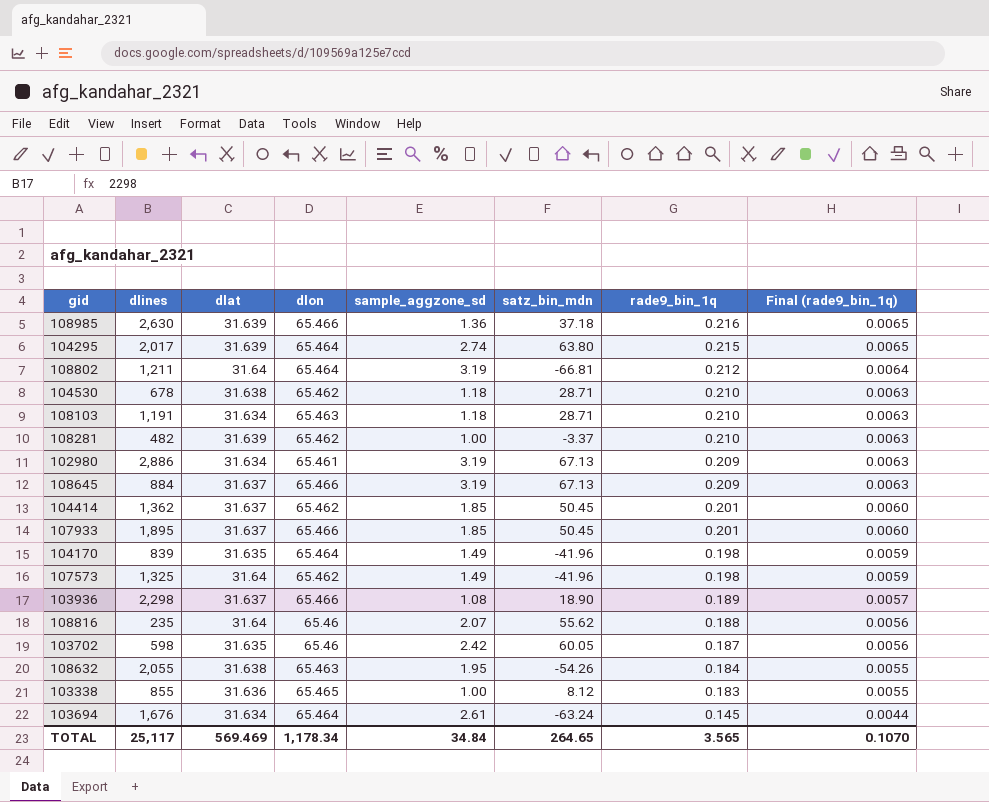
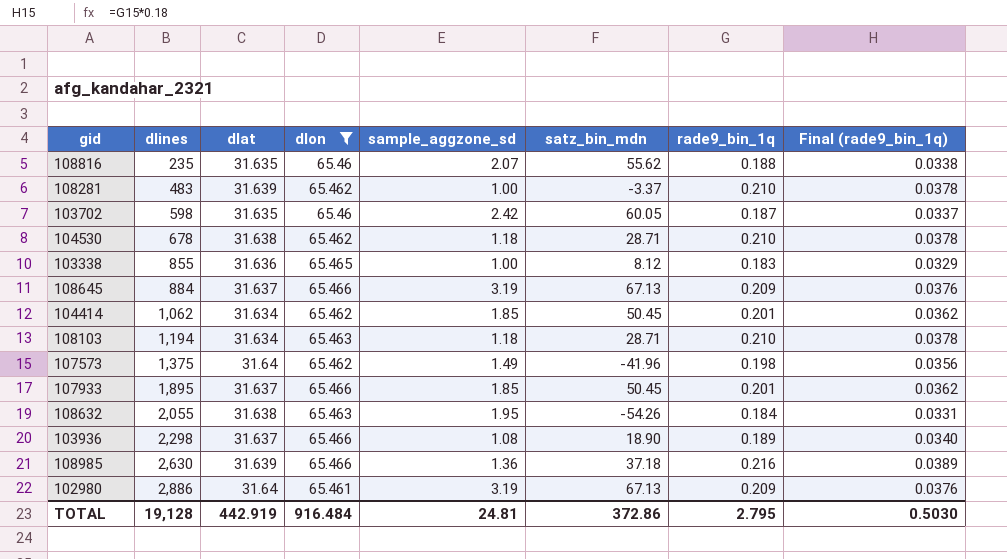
filter: none -> dlon != 65.464
row order: rade9_bin_1q descending -> dlines ascending
column Final (rade9_bin_1q) | formula: [rade9_bin_1q] * 0.03 -> [rade9_bin_1q] * 0.18
108816 | dlat: 31.64 -> 31.635
108281 | dlines: 482 -> 483
104414 | dlines: 1,362 -> 1,062
104414 | dlat: 31.637 -> 31.634
108103 | dlines: 1,191 -> 1,194
107573 | dlines: 1,325 -> 1,375
102980 | dlat: 31.634 -> 31.64
TOTAL | dlines: 25,117 -> 19,128
TOTAL | dlat: 569.469 -> 442.919
TOTAL | dlon: 1,178.34 -> 916.484
TOTAL | sample_aggzone_sd: 34.84 -> 24.81
TOTAL | satz_bin_mdn: 264.65 -> 372.86
TOTAL | rade9_bin_1q: 3.565 -> 2.795
TOTAL | Final (rade9_bin_1q): 0.1070 -> 0.5030

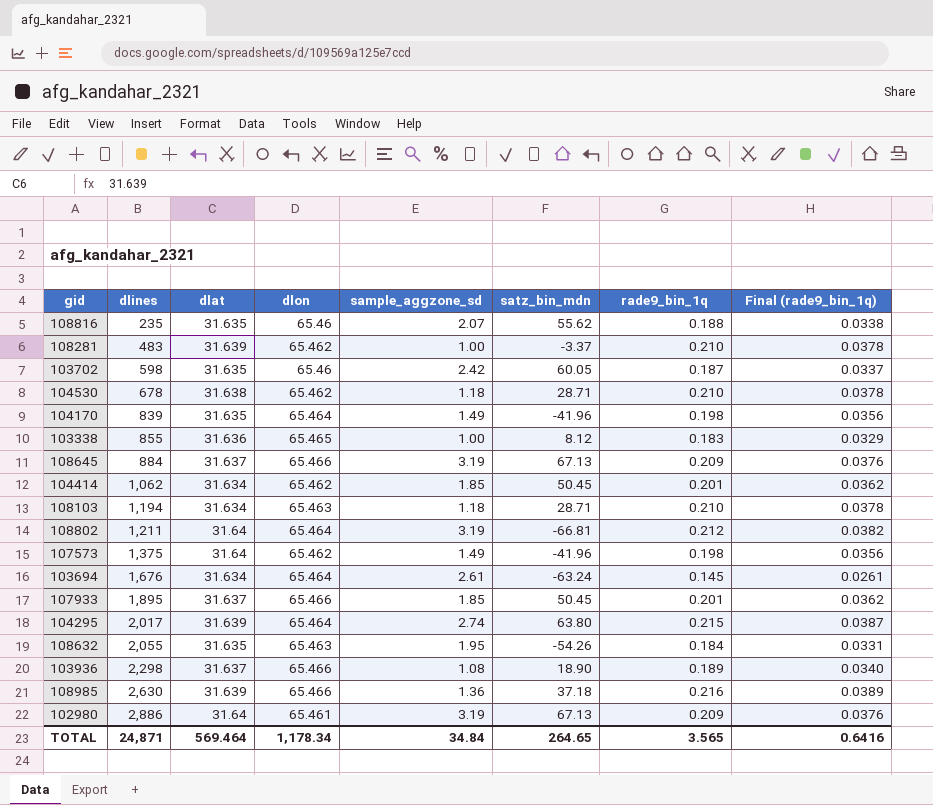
filter: dlon != 65.464 -> none
108632 | dlat: 31.638 -> 31.635
TOTAL | dlines: 19,128 -> 24,871
TOTAL | dlat: 442.919 -> 569.464
TOTAL | dlon: 916.484 -> 1,178.34
TOTAL | sample_aggzone_sd: 24.81 -> 34.84
TOTAL | satz_bin_mdn: 372.86 -> 264.65
TOTAL | rade9_bin_1q: 2.795 -> 3.565
TOTAL | Final (rade9_bin_1q): 0.5030 -> 0.6416

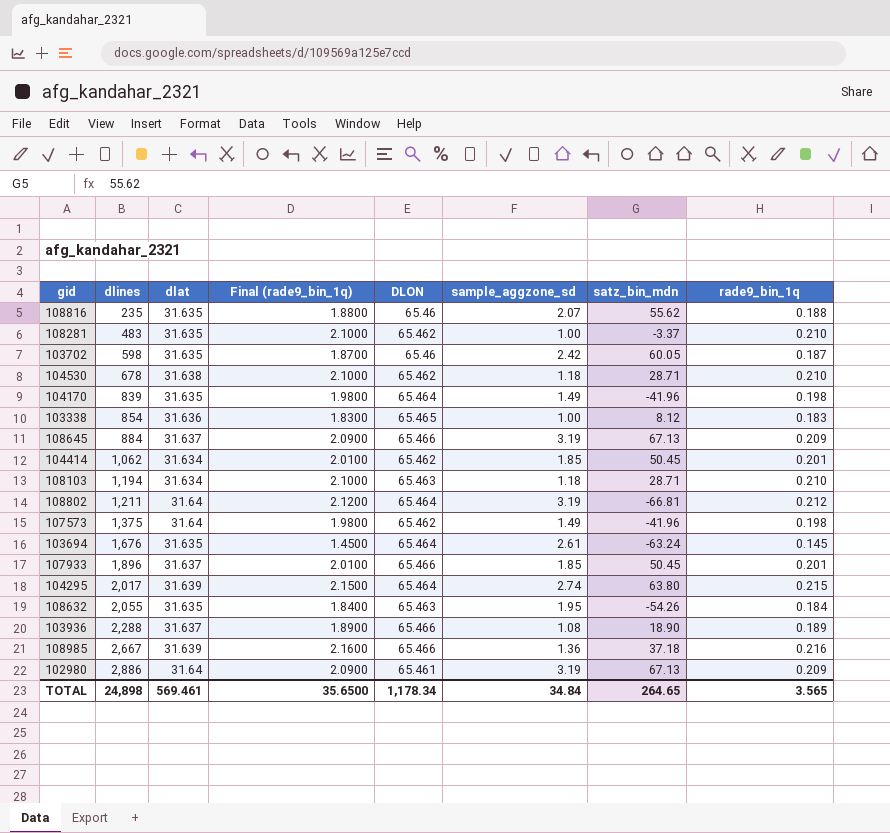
column Final (rade9_bin_1q) | formula: [rade9_bin_1q] * 0.18 -> [rade9_bin_1q] * 10
column Final (rade9_bin_1q) | position: 8 -> 4
column name: dlon -> DLON
108281 | dlat: 31.639 -> 31.635
103338 | dlines: 855 -> 854
103694 | dlat: 31.634 -> 31.635
107933 | dlines: 1,895 -> 1,896
103936 | dlines: 2,298 -> 2,288
108985 | dlines: 2,630 -> 2,667
TOTAL | dlines: 24,871 -> 24,898
TOTAL | dlat: 569.464 -> 569.461
TOTAL | Final (rade9_bin_1q): 0.6416 -> 35.6500

